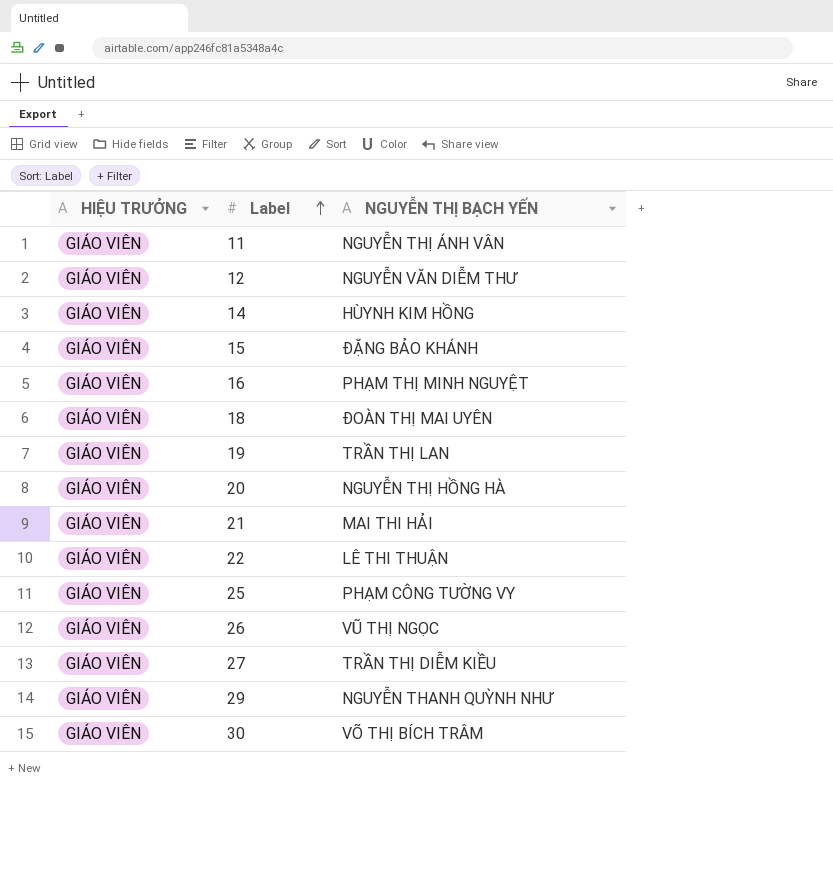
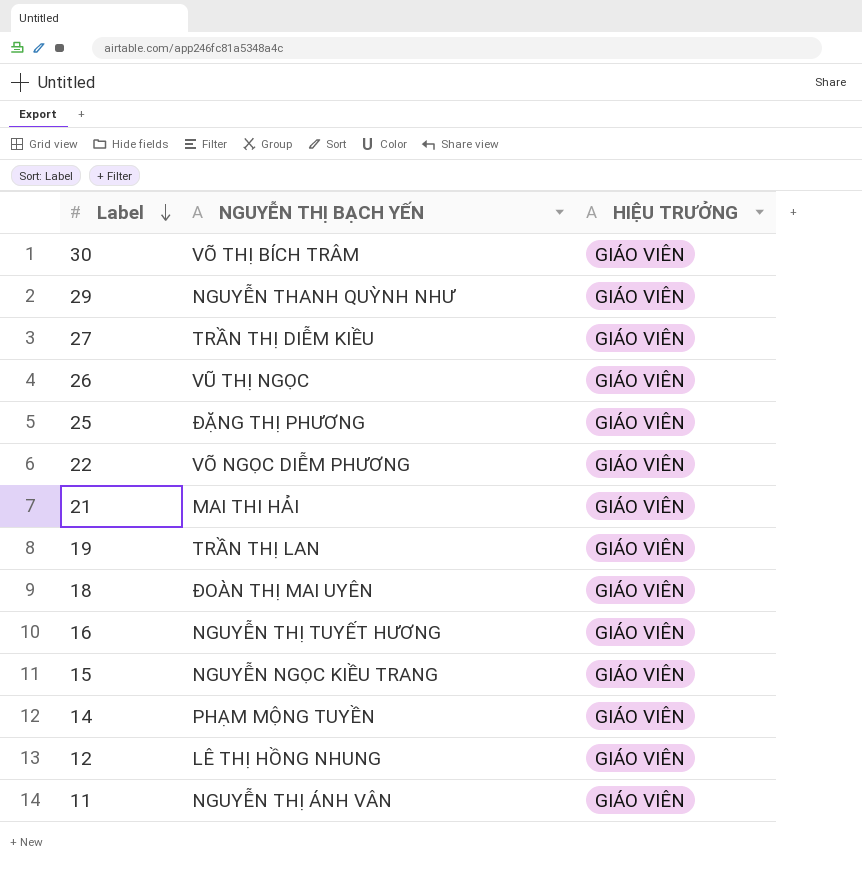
row order: Label ascending -> Label descending
column HIỆU TRƯỞNG | position: 1 -> 3
row 20: GIÁO VIÊN | NGUYỄN THỊ HỒNG HÀ -> none
25 | NGUYỄN THỊ BẠCH YẾN: PHẠM CÔNG TƯỜNG VY -> ĐẶNG THỊ PHƯƠNG
22 | NGUYỄN THỊ BẠCH YẾN: LÊ THI THUẬN -> VÕ NGỌC DIỄM PHƯƠNG
16 | NGUYỄN THỊ BẠCH YẾN: PHẠM THỊ MINH NGUYỆT -> NGUYỄN THỊ TUYẾT HƯƠNG
15 | NGUYỄN THỊ BẠCH YẾN: ĐẶNG BẢO KHÁNH -> NGUYỄN NGỌC KIỀU TRANG
14 | NGUYỄN THỊ BẠCH YẾN: HÙYNH KIM HỒNG -> PHẠM MỘNG TUYỀN
12 | NGUYỄN THỊ BẠCH YẾN: NGUYỄN VĂN DIỄM THƯ -> LÊ THỊ HỒNG NHUNG

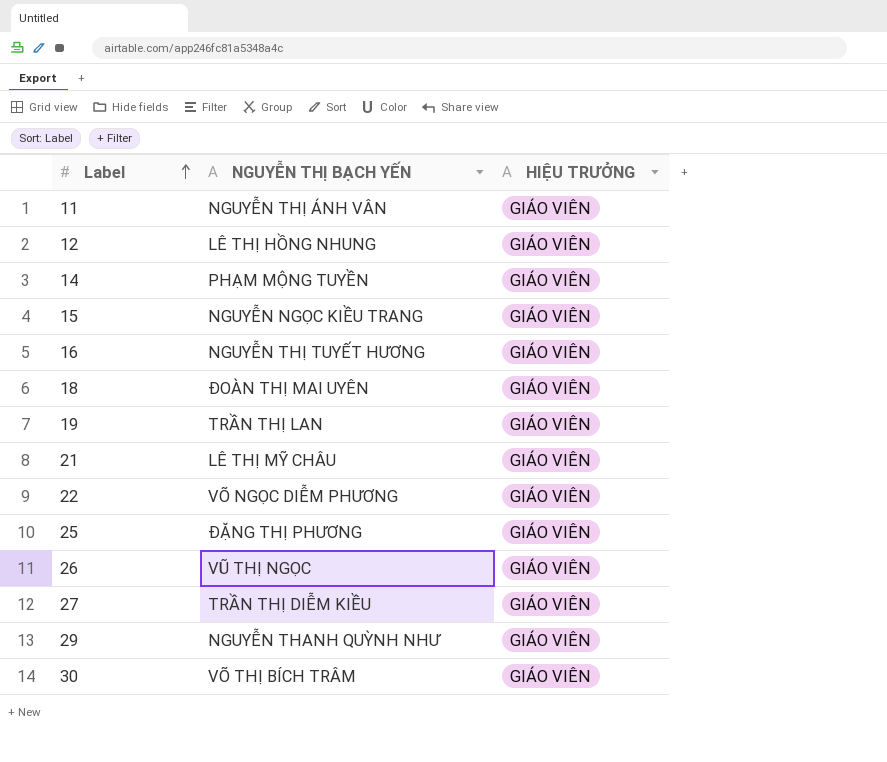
row order: Label descending -> Label ascending
21 | NGUYỄN THỊ BẠCH YẾN: MAI THI HẢI -> LÊ THỊ MỸ CHÂU

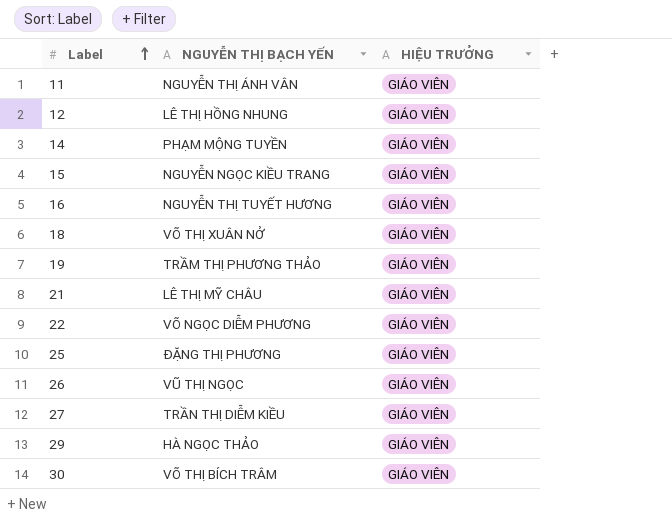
18 | NGUYỄN THỊ BẠCH YẾN: ĐOÀN THỊ MAI UYÊN -> VÕ THỊ XUÂN NỞ
19 | NGUYỄN THỊ BẠCH YẾN: TRẦN THỊ LAN -> TRẦM THỊ PHƯƠNG THẢO
29 | NGUYỄN THỊ BẠCH YẾN: NGUYỄN THANH QUỲNH NHƯ -> HÀ NGỌC THẢO

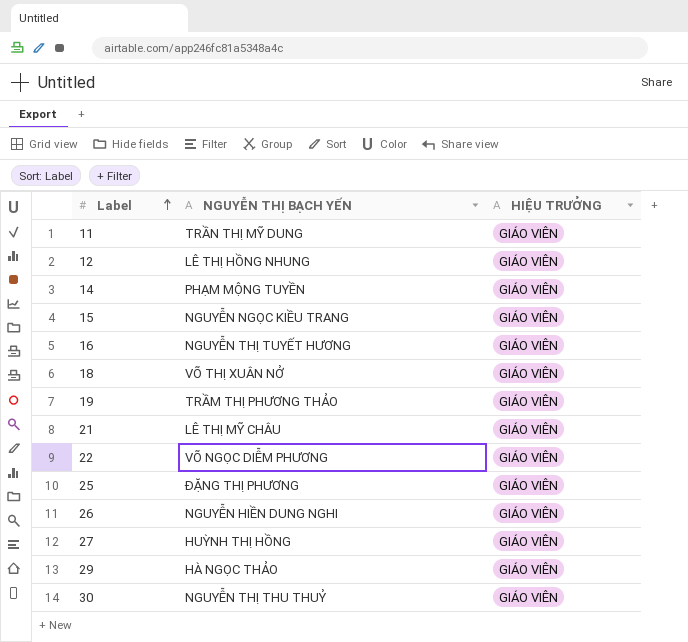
11 | NGUYỄN THỊ BẠCH YẾN: NGUYỄN THỊ ÁNH VÂN -> TRẦN THỊ MỸ DUNG
26 | NGUYỄN THỊ BẠCH YẾN: VŨ THỊ NGỌC -> NGUYỄN HIỀN DUNG NGHI
27 | NGUYỄN THỊ BẠCH YẾN: TRẦN THỊ DIỄM KIỀU -> HUỲNH THỊ HỒNG
30 | NGUYỄN THỊ BẠCH YẾN: VÕ THỊ BÍCH TRÂM -> NGUYỄN THỊ THU THUỶ

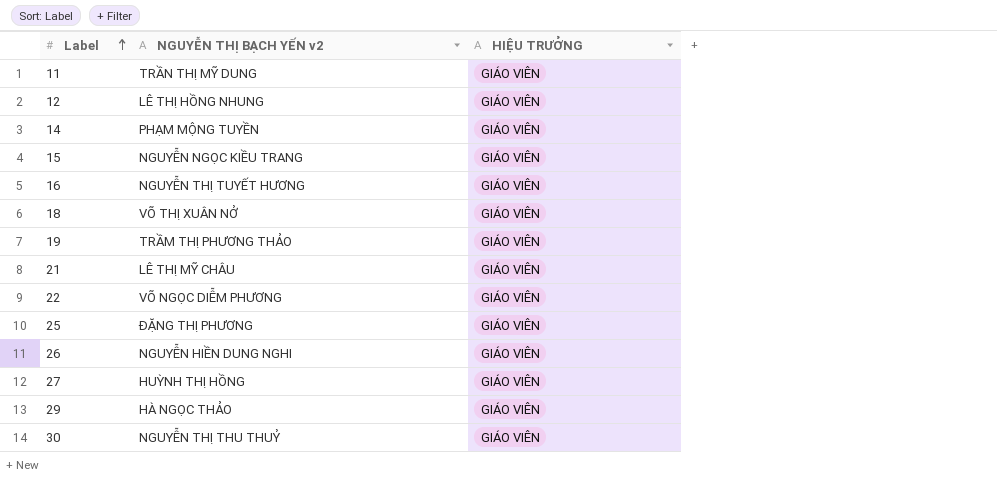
column name: NGUYỄN THỊ BẠCH YẾN -> NGUYỄN THỊ BẠCH YẾN v2

